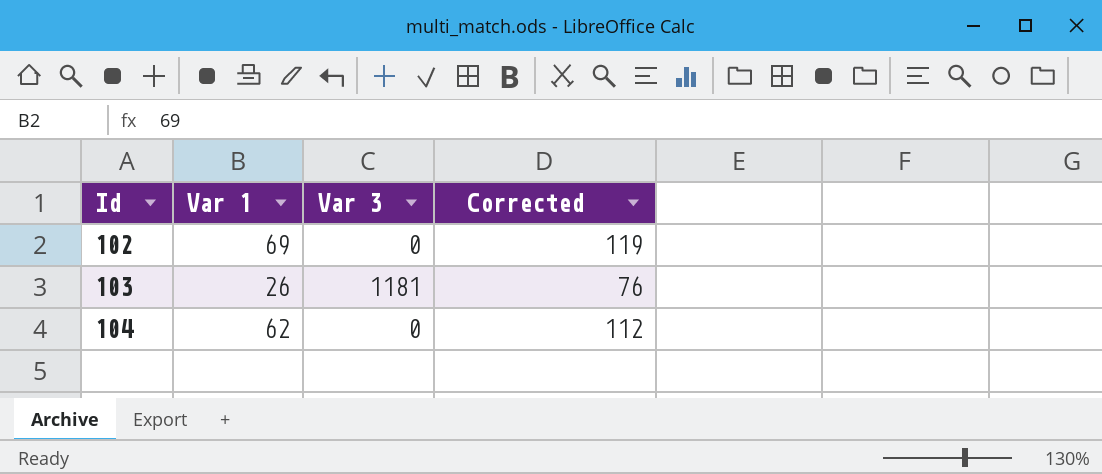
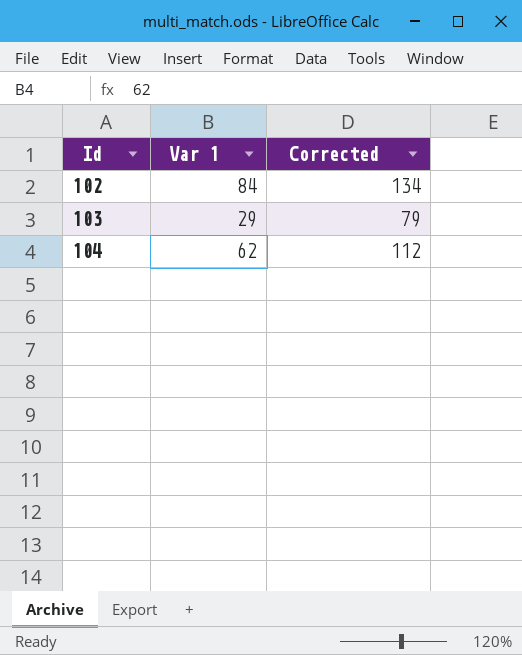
column Var 3 | position: 3 -> none
102 | Var 1: 69 -> 84
102 | Corrected: 119 -> 134
103 | Var 1: 26 -> 29
103 | Corrected: 76 -> 79

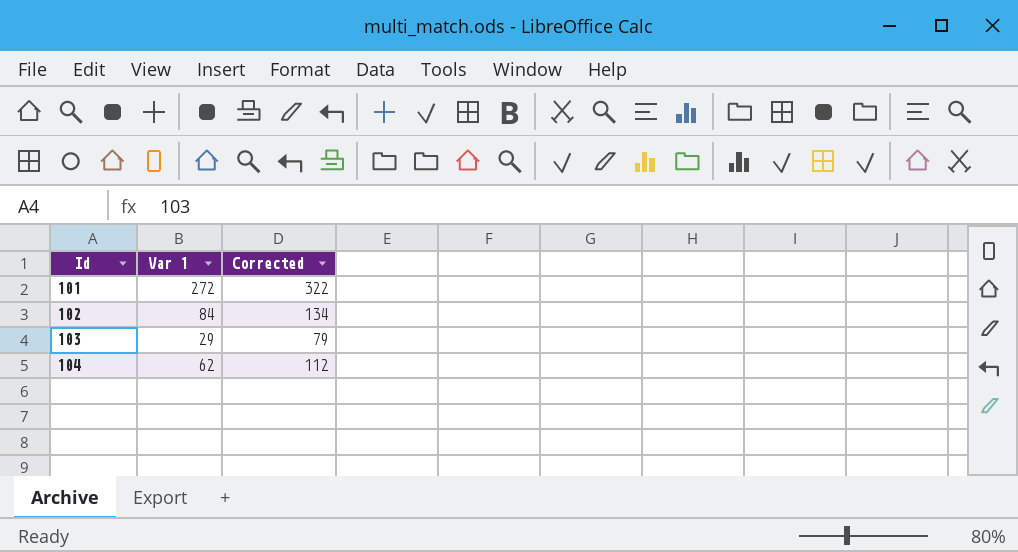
row 101: none -> 272 | 322

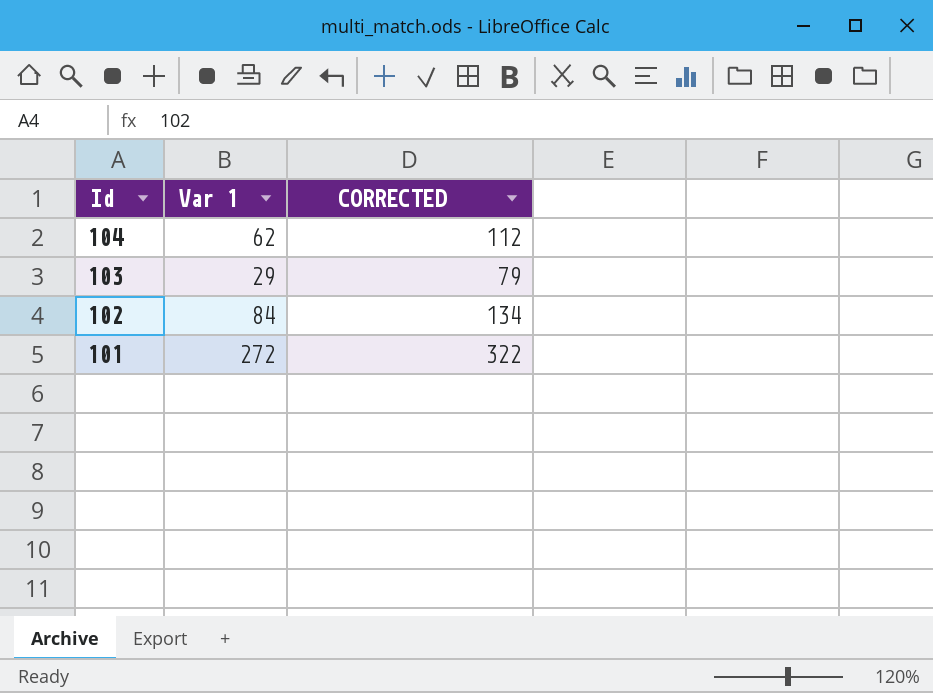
row order: Id ascending -> Id descending
column name: Corrected -> CORRECTED

